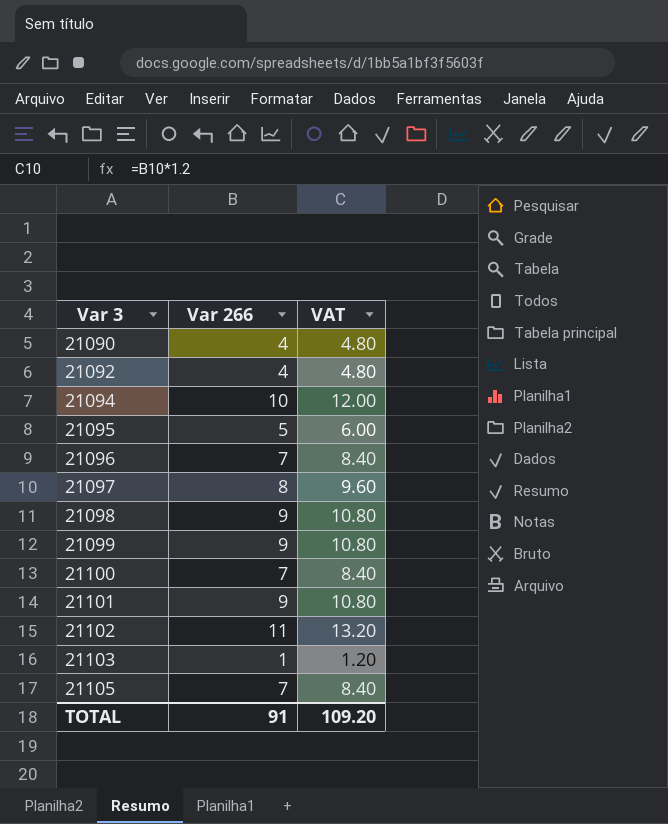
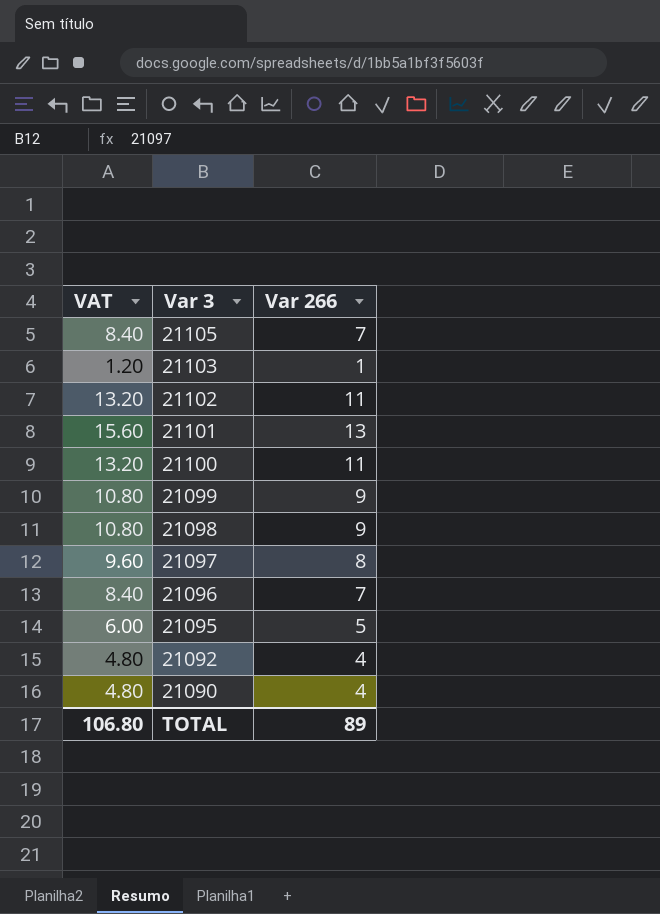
row order: Var 3 ascending -> Var 3 descending
column VAT | position: 3 -> 1
row 21094: 10 | 12.00 -> none
21101 | VAT: 10.80 -> 15.60
21101 | Var 266: 9 -> 13
21100 | VAT: 8.40 -> 13.20
21100 | Var 266: 7 -> 11
TOTAL | VAT: 109.20 -> 106.80
TOTAL | Var 266: 91 -> 89

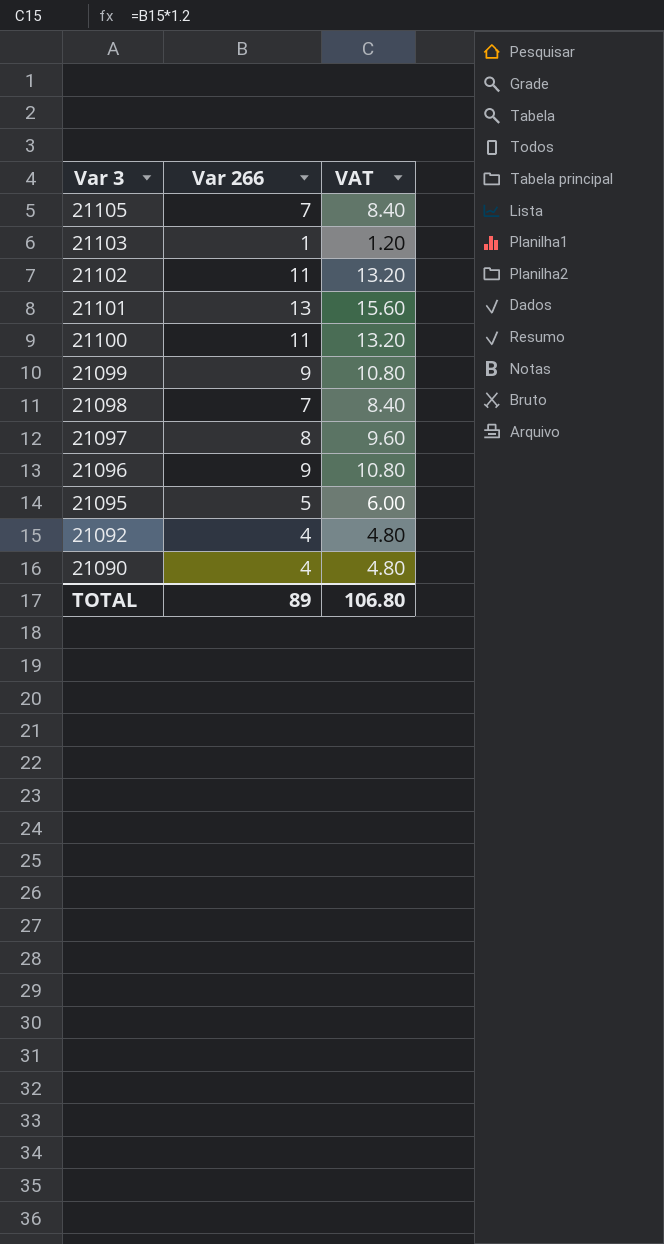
column VAT | position: 1 -> 3
21098 | Var 266: 9 -> 7
21098 | VAT: 10.80 -> 8.40
21096 | Var 266: 7 -> 9
21096 | VAT: 8.40 -> 10.80

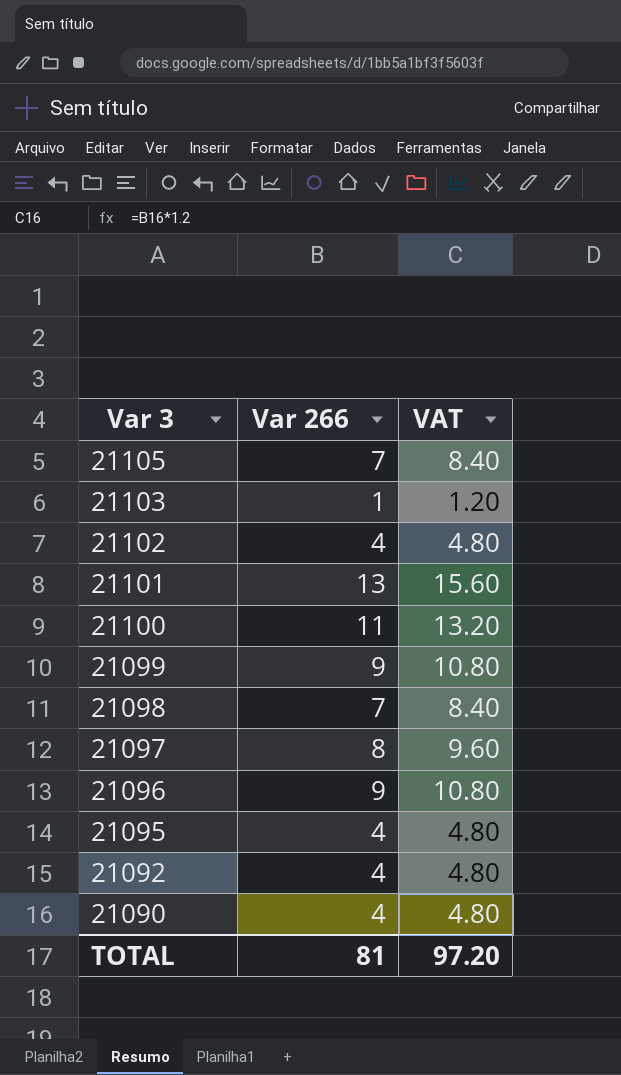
21102 | Var 266: 11 -> 4
21102 | VAT: 13.20 -> 4.80
21095 | Var 266: 5 -> 4
21095 | VAT: 6.00 -> 4.80
TOTAL | Var 266: 89 -> 81
TOTAL | VAT: 106.80 -> 97.20

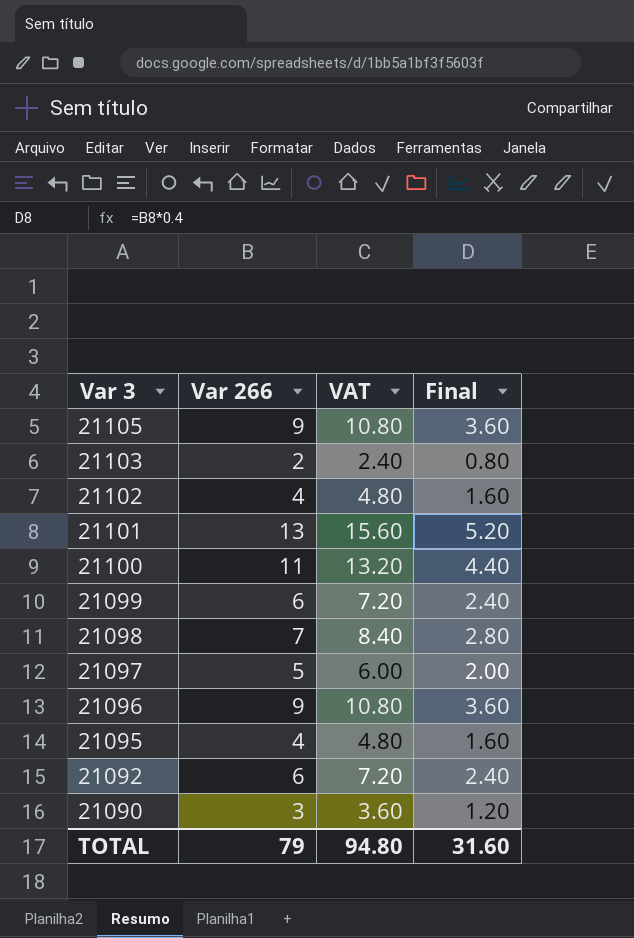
column Final | formula: none -> [Var 266] * 0.4
21105 | Var 266: 7 -> 9
21105 | VAT: 8.40 -> 10.80
21103 | Var 266: 1 -> 2
21103 | VAT: 1.20 -> 2.40
21099 | Var 266: 9 -> 6
21099 | VAT: 10.80 -> 7.20
21097 | Var 266: 8 -> 5
21097 | VAT: 9.60 -> 6.00
21092 | Var 266: 4 -> 6
21092 | VAT: 4.80 -> 7.20
21090 | Var 266: 4 -> 3
21090 | VAT: 4.80 -> 3.60
TOTAL | Var 266: 81 -> 79
TOTAL | VAT: 97.20 -> 94.80

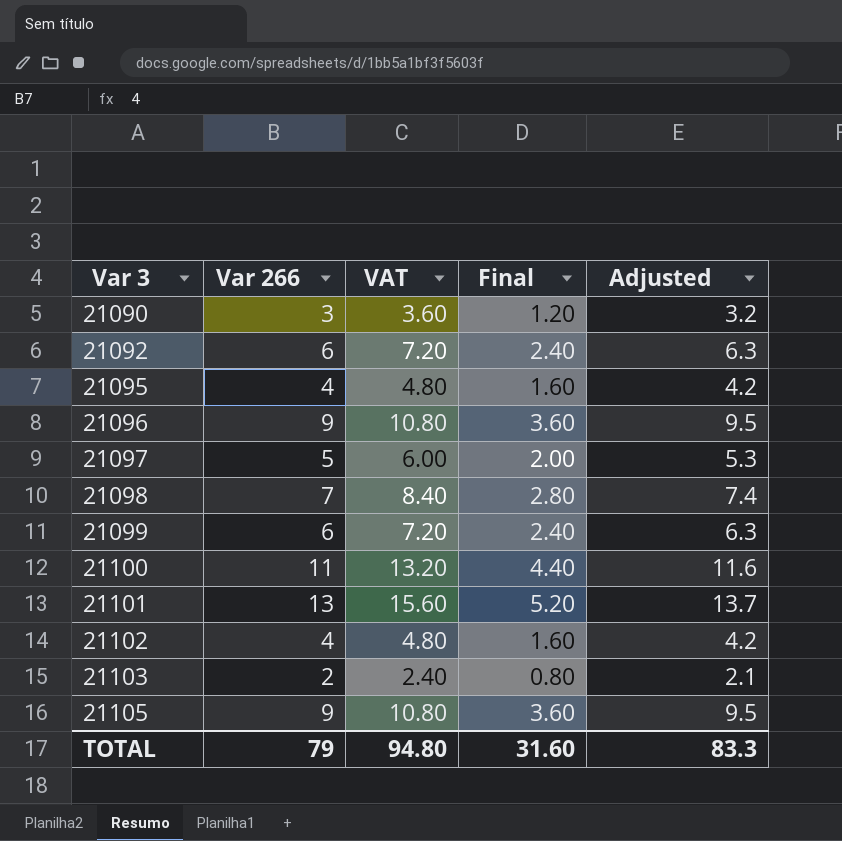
row order: Var 3 descending -> Var 3 ascending
column Adjusted | formula: none -> [Var 266] * 1.05

